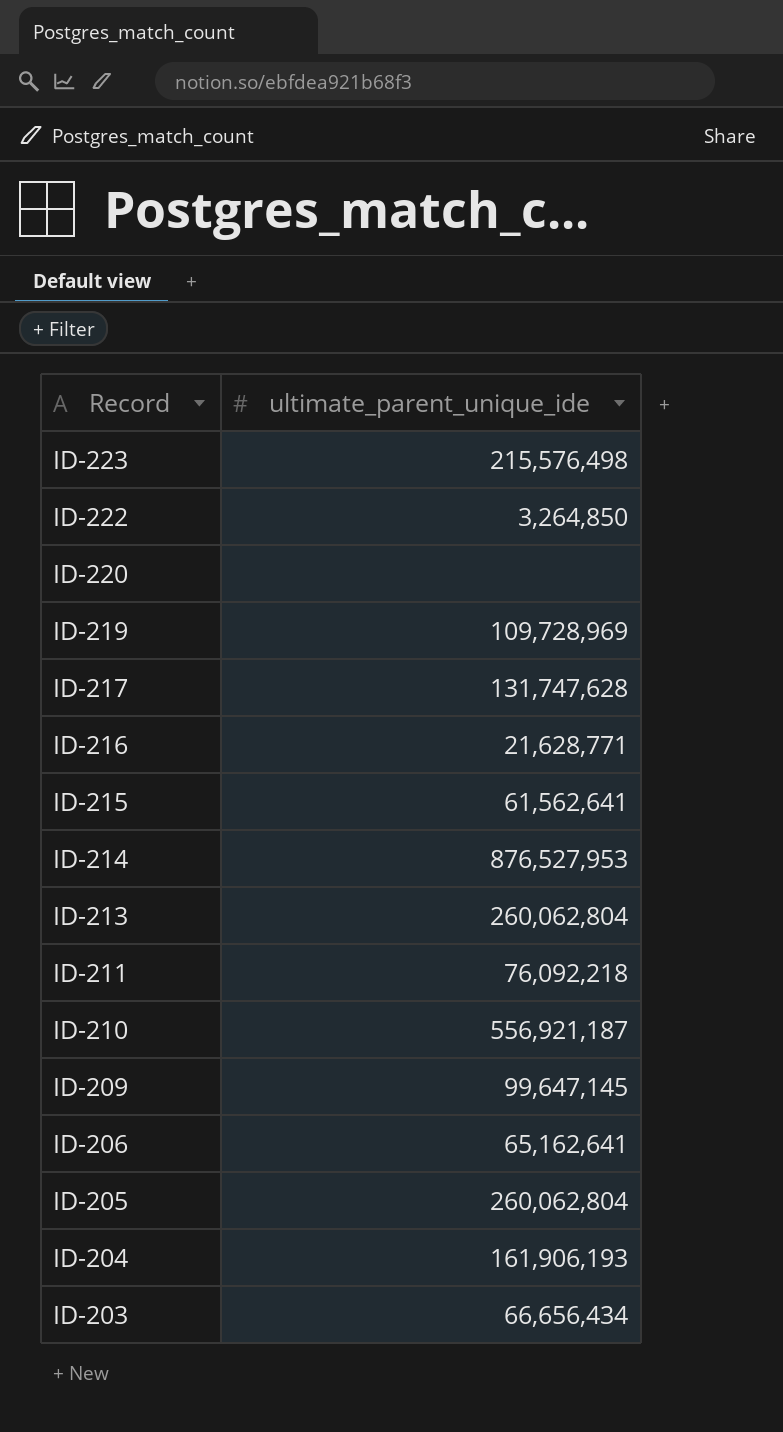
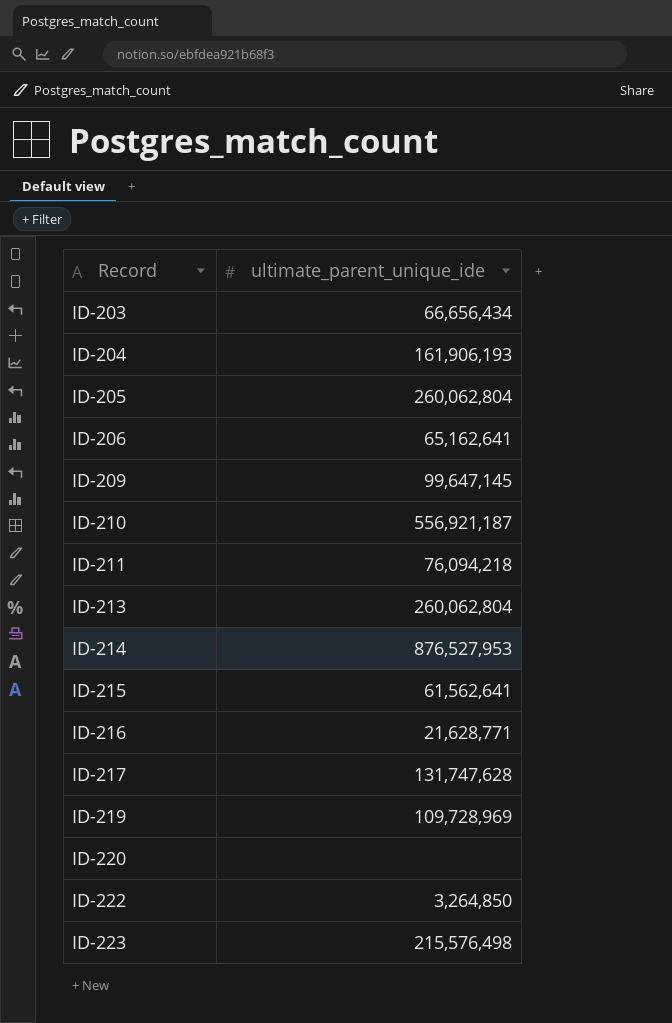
row order: Record descending -> Record ascending
ID-211 | ultimate_parent_unique_ide: 76,092,218 -> 76,094,218

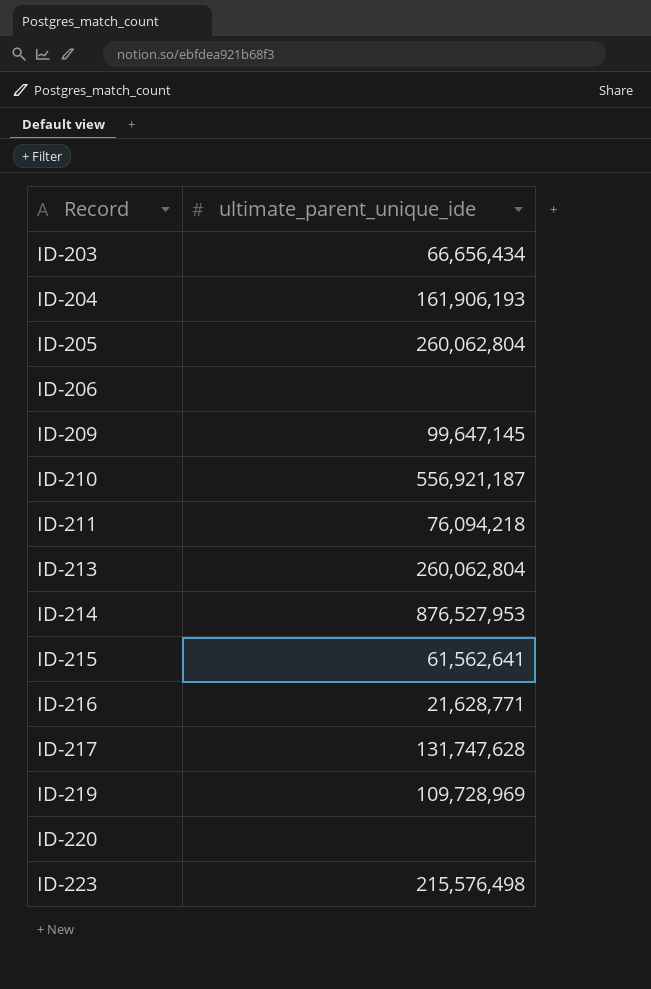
row ID-222: 3,264,850 -> none
ID-206 | ultimate_parent_unique_ide: 65,162,641 -> none

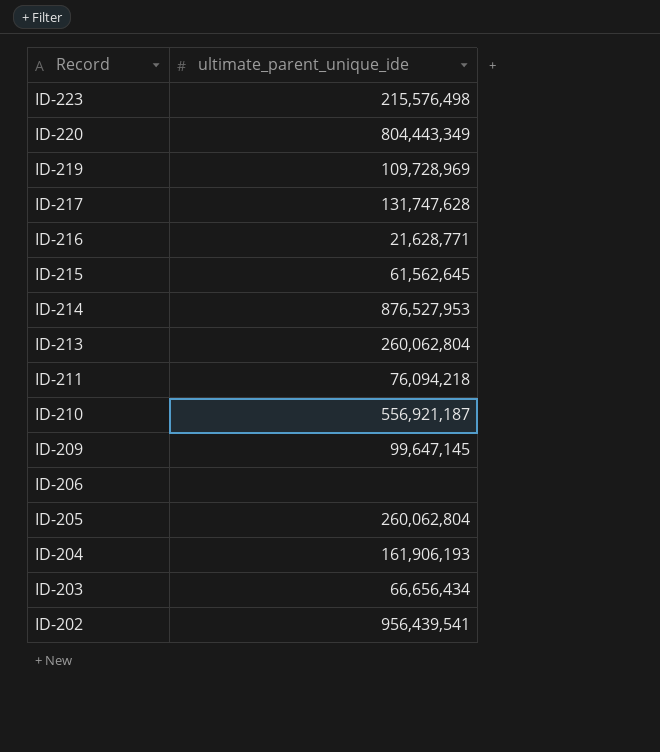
row order: Record ascending -> Record descending
ID-220 | ultimate_parent_unique_ide: none -> 804,443,349
ID-215 | ultimate_parent_unique_ide: 61,562,641 -> 61,562,645
row ID-202: none -> 956,439,541

